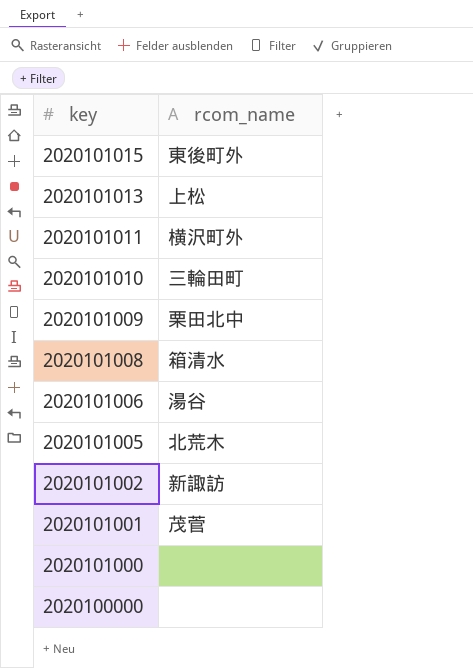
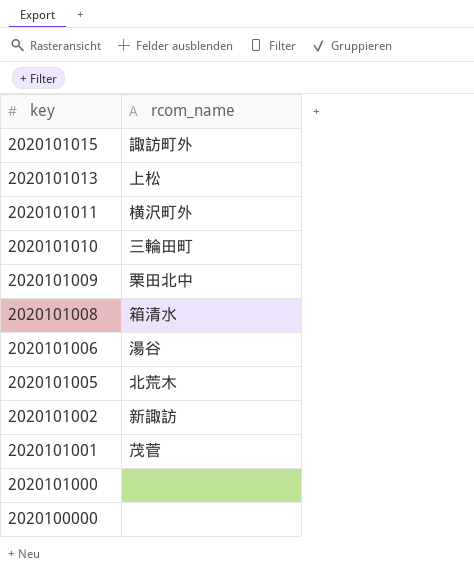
2020101015 | rcom_name: 東後町外 -> 諏訪町外

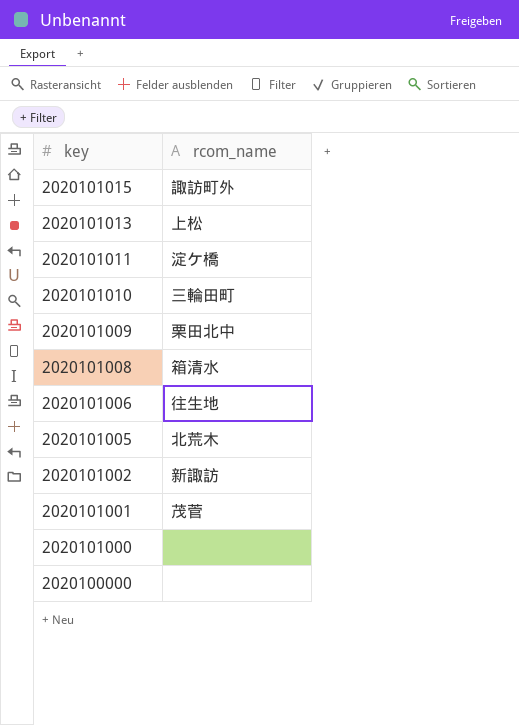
2020101011 | rcom_name: 横沢町外 -> 淀ケ橋
2020101006 | rcom_name: 湯谷 -> 往生地

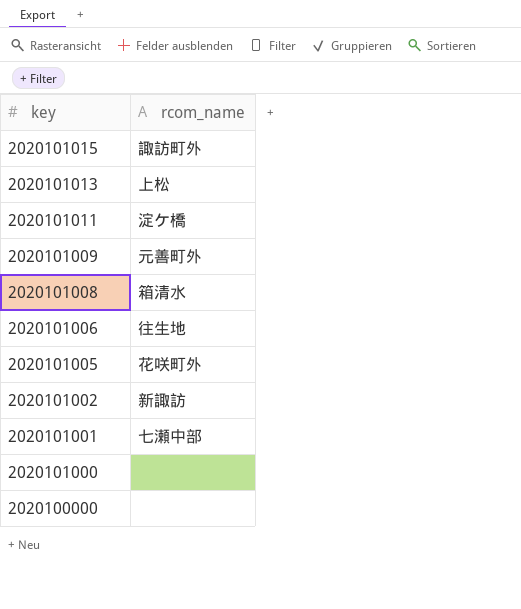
row 2020101010: 三輪田町 -> none
2020101009 | rcom_name: 栗田北中 -> 元善町外
2020101005 | rcom_name: 北荒木 -> 花咲町外
2020101001 | rcom_name: 茂菅 -> 七瀬中部

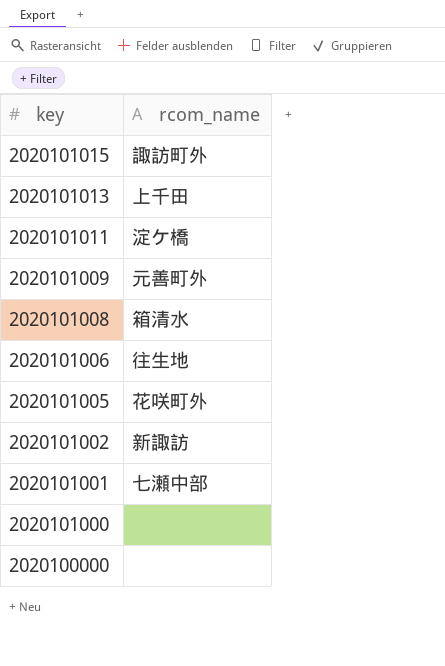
2020101013 | rcom_name: 上松 -> 上千田

